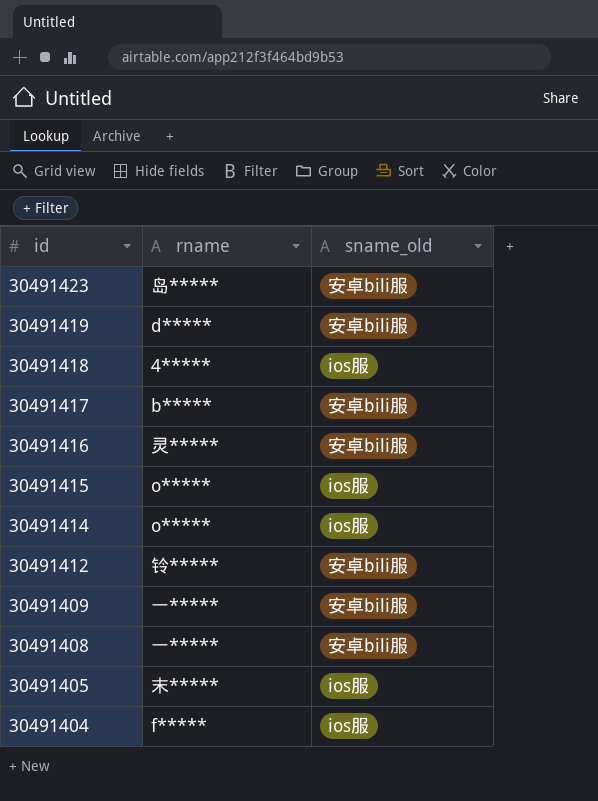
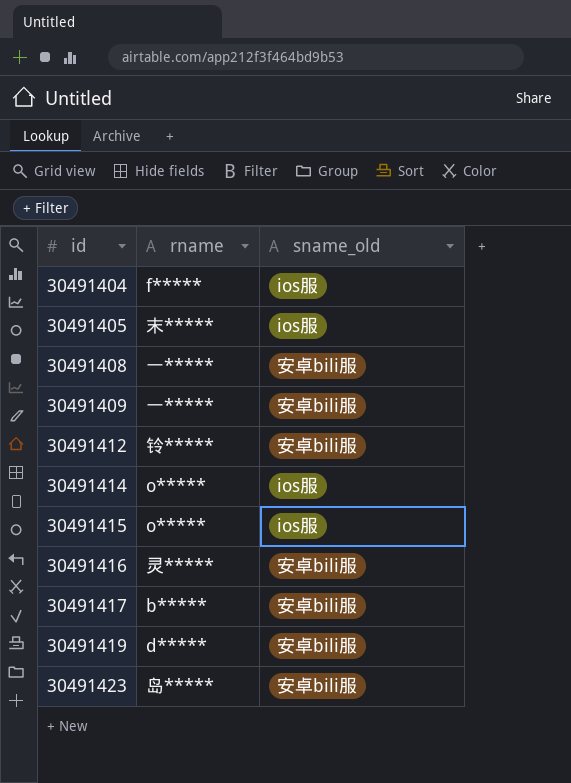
row order: id descending -> id ascending
row 30491418: 4***** | ios服 -> none

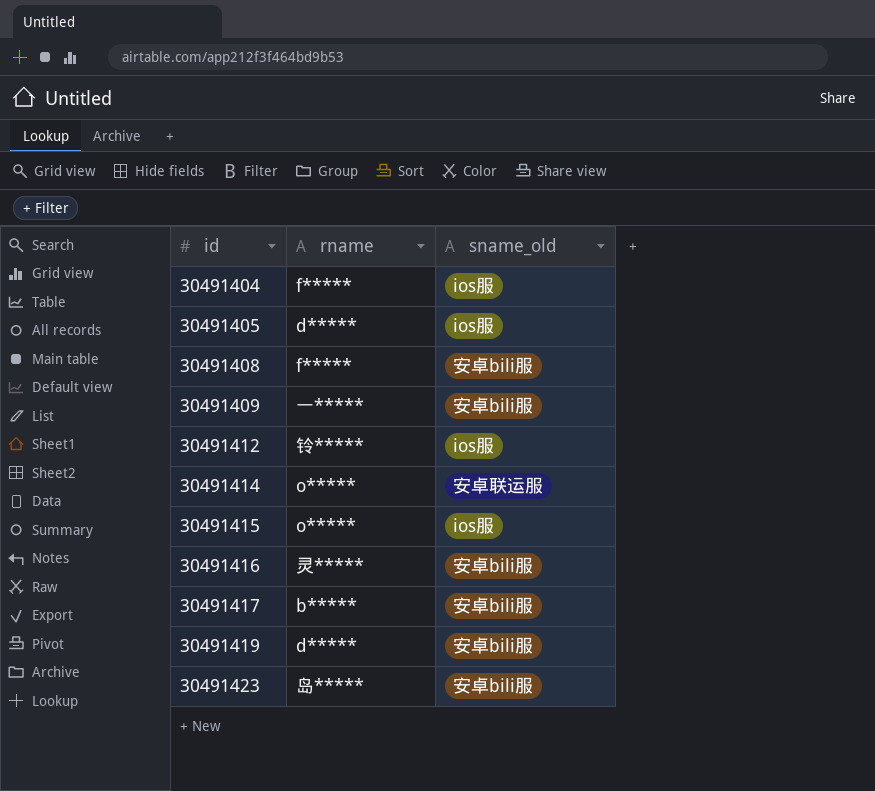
30491405 | rname: 末***** -> d*****
30491408 | rname: 一***** -> f*****
30491412 | sname_old: 安卓bili服 -> ios服
30491414 | sname_old: ios服 -> 安卓联运服

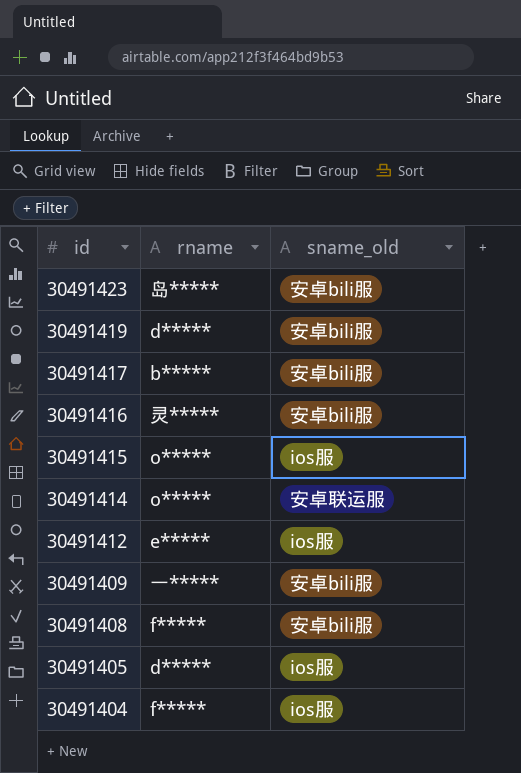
row order: id ascending -> id descending
30491412 | rname: 铃***** -> e*****

